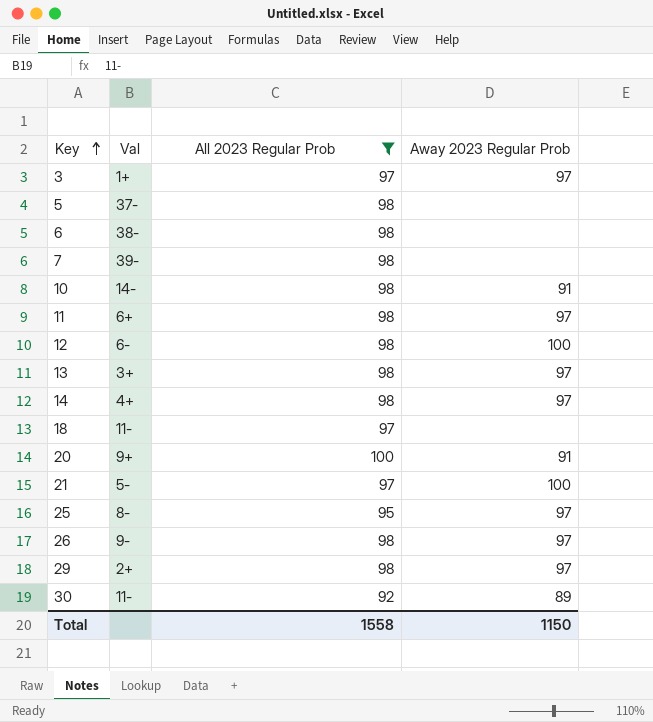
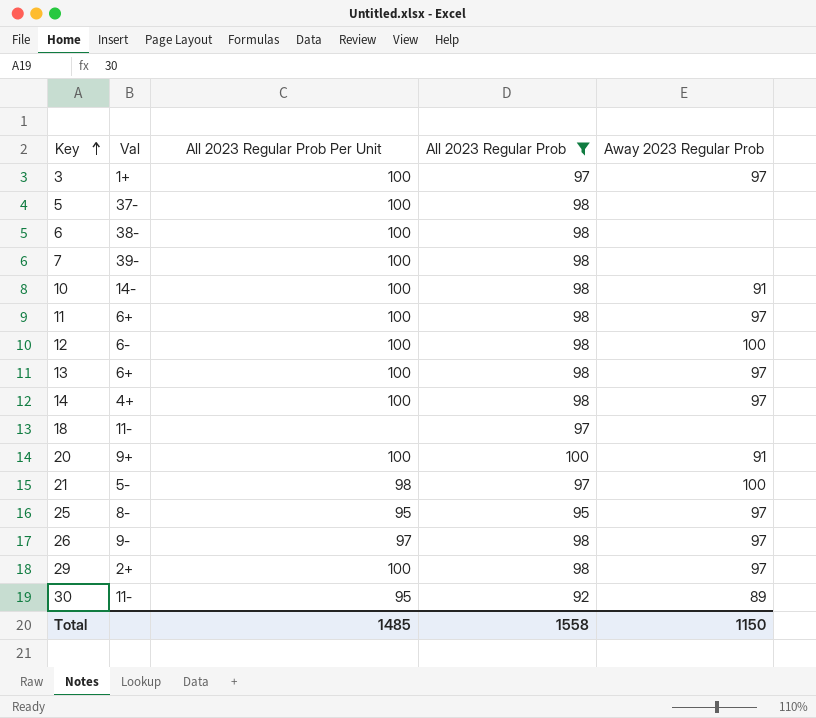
column All 2023 Regular Prob Per Unit | position: none -> 3
13 | Val: 3+ -> 6+

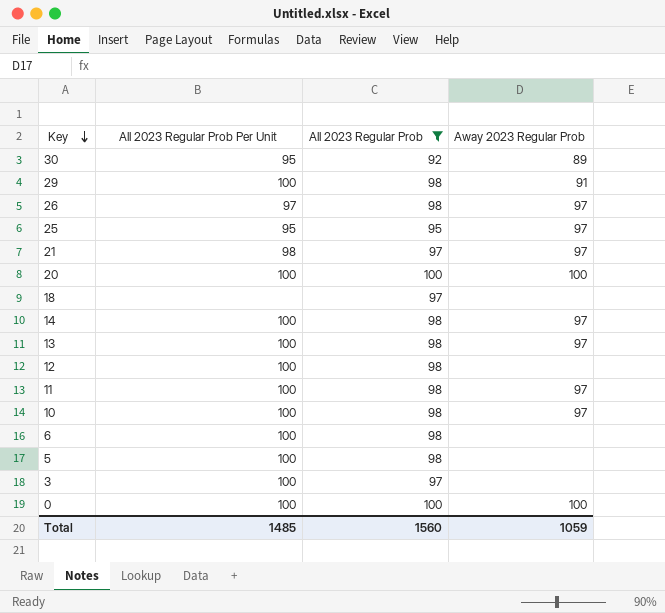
row order: Key ascending -> Key descending
column Val | position: 2 -> none
row 7: 39- | 100 | 98 | none -> none
29 | Away 2023 Regular Prob: 97 -> 91
21 | Away 2023 Regular Prob: 100 -> 97
20 | Away 2023 Regular Prob: 91 -> 100
12 | Away 2023 Regular Prob: 100 -> none
10 | Away 2023 Regular Prob: 91 -> 97
3 | Away 2023 Regular Prob: 97 -> none
row 0: none -> 100 | 100 | 100
Total | All 2023 Regular Prob: 1558 -> 1560
Total | Away 2023 Regular Prob: 1150 -> 1059

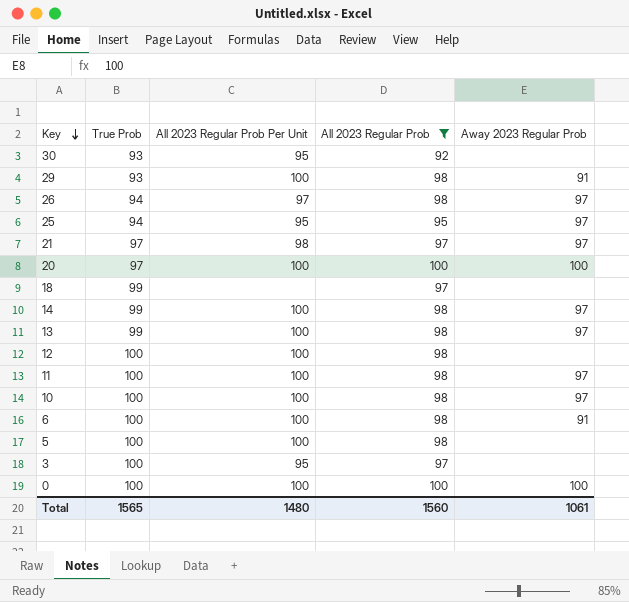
column True Prob | position: none -> 2
30 | Away 2023 Regular Prob: 89 -> none
6 | Away 2023 Regular Prob: none -> 91
3 | All 2023 Regular Prob Per Unit: 100 -> 95
Total | All 2023 Regular Prob Per Unit: 1485 -> 1480
Total | Away 2023 Regular Prob: 1059 -> 1061

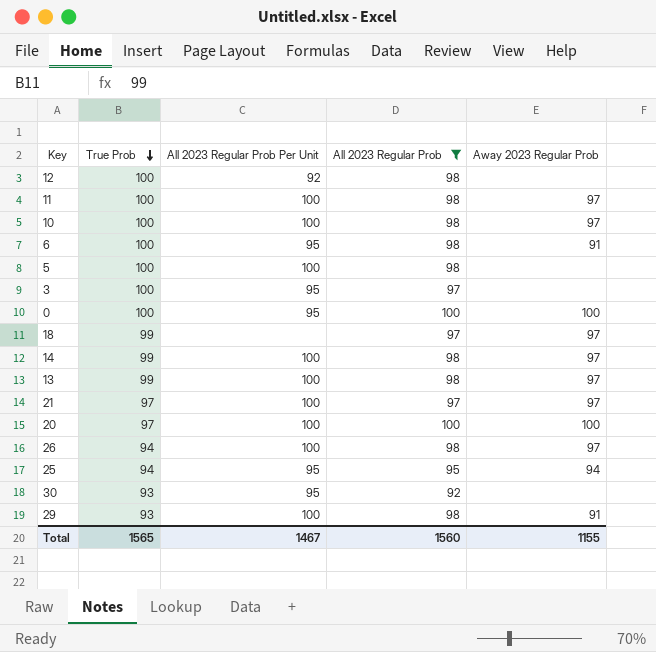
row order: Key descending -> True Prob descending
12 | All 2023 Regular Prob Per Unit: 100 -> 92
6 | All 2023 Regular Prob Per Unit: 100 -> 95
0 | All 2023 Regular Prob Per Unit: 100 -> 95
18 | Away 2023 Regular Prob: none -> 97
21 | All 2023 Regular Prob Per Unit: 98 -> 100
26 | All 2023 Regular Prob Per Unit: 97 -> 100
25 | Away 2023 Regular Prob: 97 -> 94
Total | All 2023 Regular Prob Per Unit: 1480 -> 1467
Total | Away 2023 Regular Prob: 1061 -> 1155

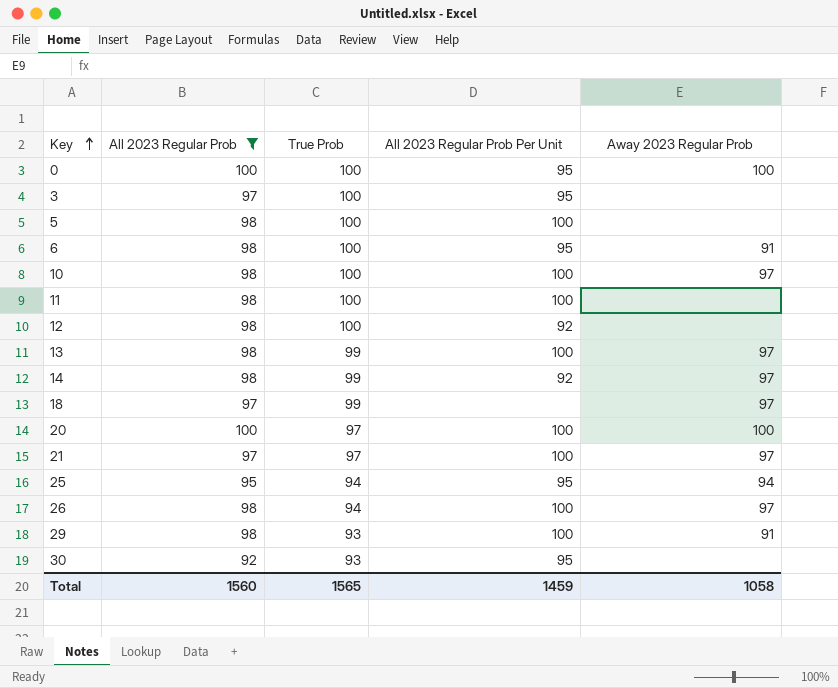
row order: True Prob descending -> Key ascending
column All 2023 Regular Prob | position: 4 -> 2
11 | Away 2023 Regular Prob: 97 -> none
14 | All 2023 Regular Prob Per Unit: 100 -> 92
Total | All 2023 Regular Prob Per Unit: 1467 -> 1459
Total | Away 2023 Regular Prob: 1155 -> 1058

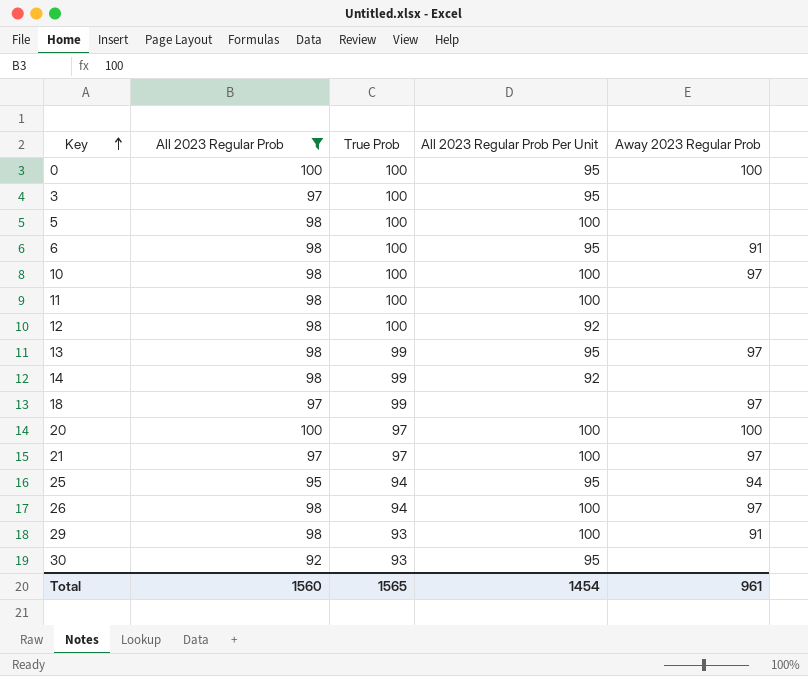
13 | All 2023 Regular Prob Per Unit: 100 -> 95
14 | Away 2023 Regular Prob: 97 -> none
Total | All 2023 Regular Prob Per Unit: 1459 -> 1454
Total | Away 2023 Regular Prob: 1058 -> 961

